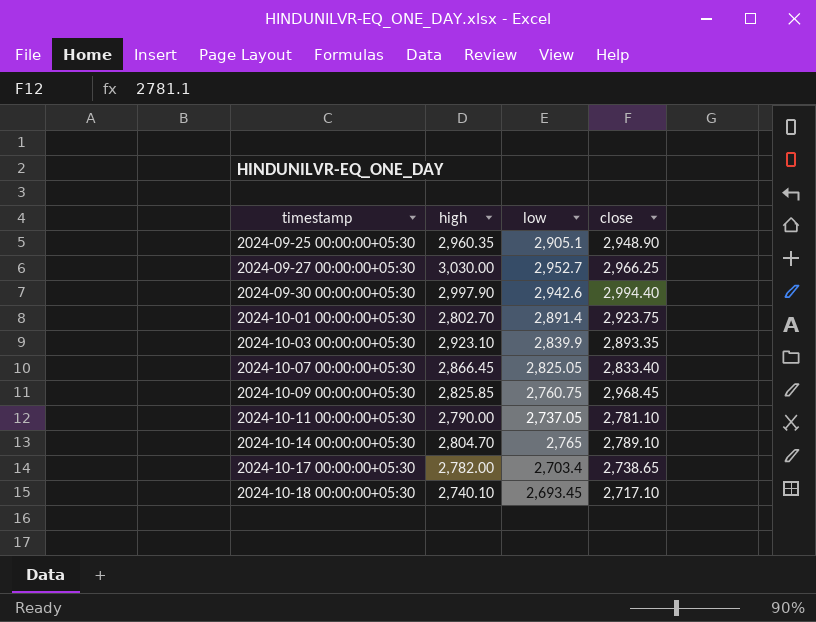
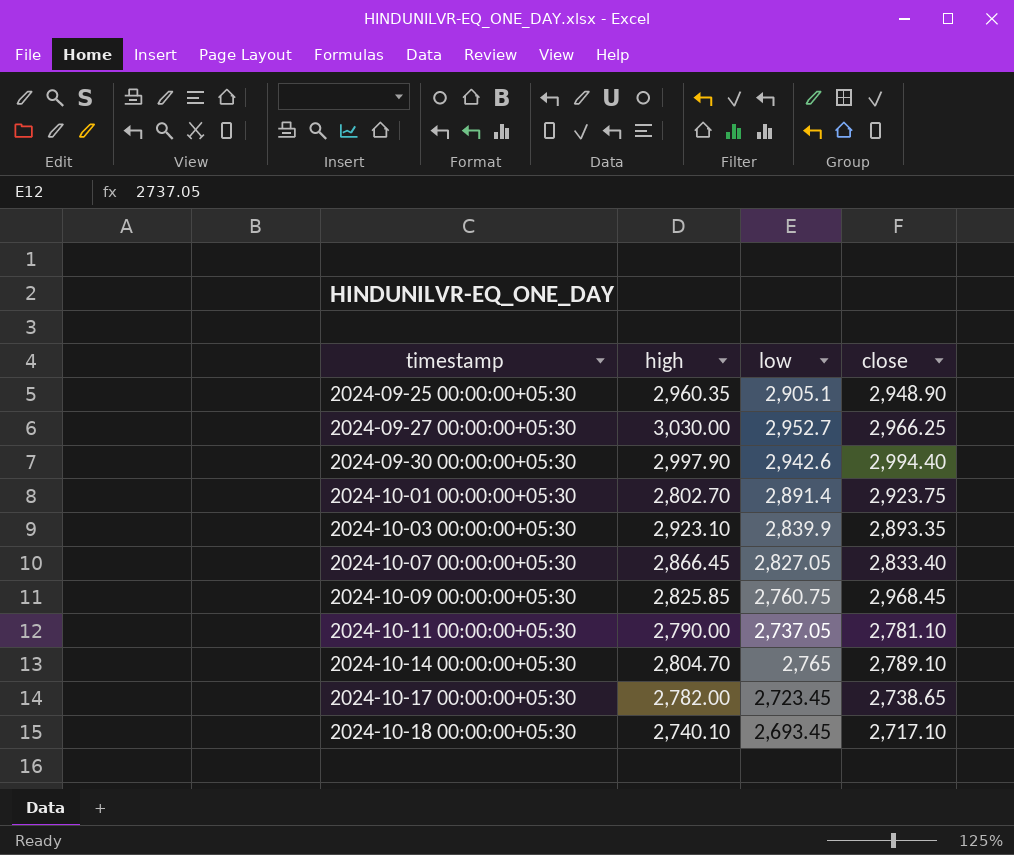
2024-10-07 00:00:00+05:30 | low: 2,825.05 -> 2,827.05
2024-10-17 00:00:00+05:30 | low: 2,703.4 -> 2,723.45

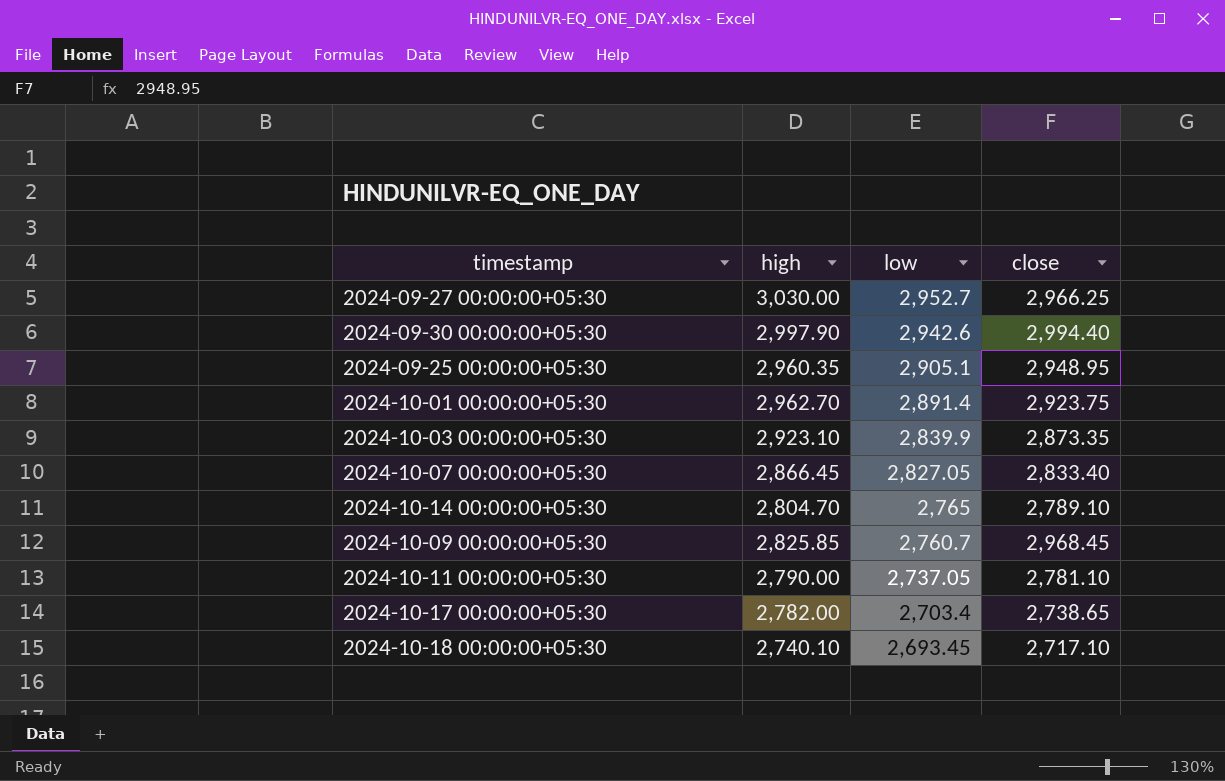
row order: timestamp ascending -> low descending
2024-09-25 00:00:00+05:30 | close: 2,948.90 -> 2,948.95
2024-10-01 00:00:00+05:30 | high: 2,802.70 -> 2,962.70
2024-10-03 00:00:00+05:30 | close: 2,893.35 -> 2,873.35
2024-10-09 00:00:00+05:30 | low: 2,760.75 -> 2,760.7
2024-10-17 00:00:00+05:30 | low: 2,723.45 -> 2,703.4

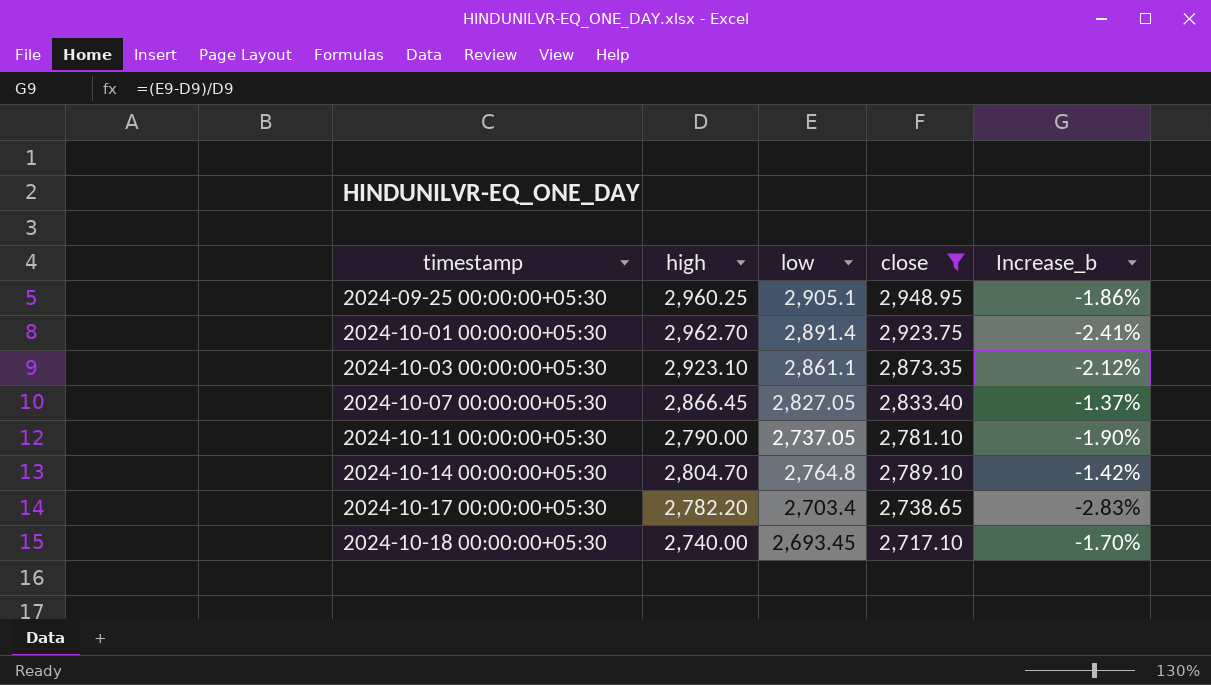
filter: none -> close <= 2,948.95
row order: low descending -> timestamp ascending
column Increase_b | formula: none -> ([low] - [high]) / [high]
2024-09-25 00:00:00+05:30 | high: 2,960.35 -> 2,960.25
2024-10-03 00:00:00+05:30 | low: 2,839.9 -> 2,861.1
2024-10-14 00:00:00+05:30 | low: 2,765 -> 2,764.8
2024-10-17 00:00:00+05:30 | high: 2,782.00 -> 2,782.20
2024-10-18 00:00:00+05:30 | high: 2,740.10 -> 2,740.00

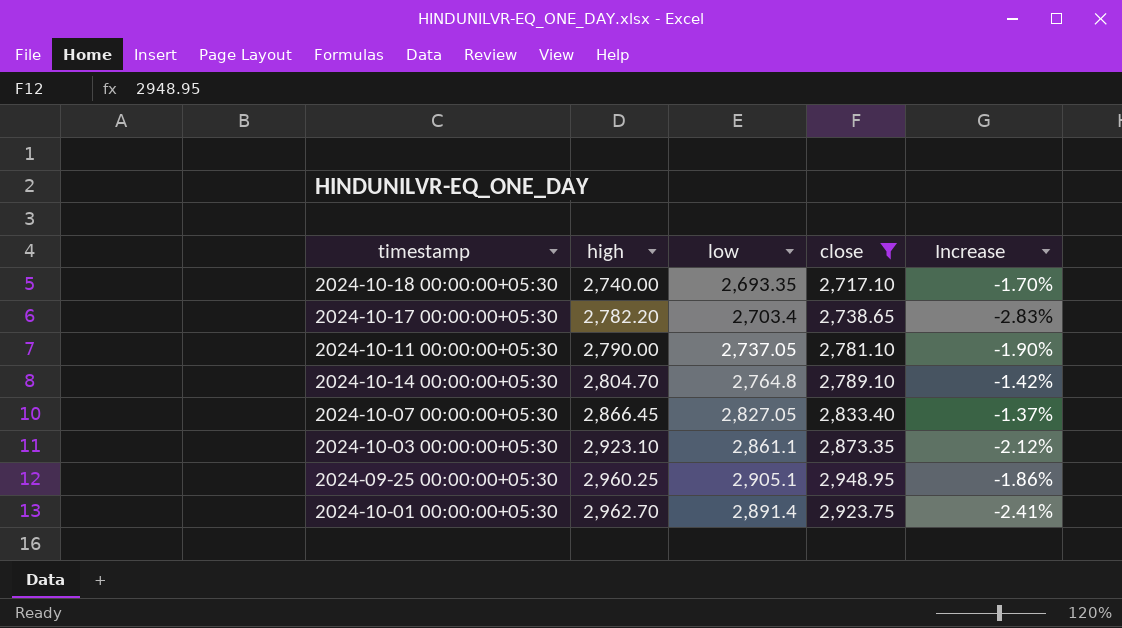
row order: timestamp ascending -> high ascending
column name: Increase_b -> Increase
2024-10-18 00:00:00+05:30 | low: 2,693.45 -> 2,693.35

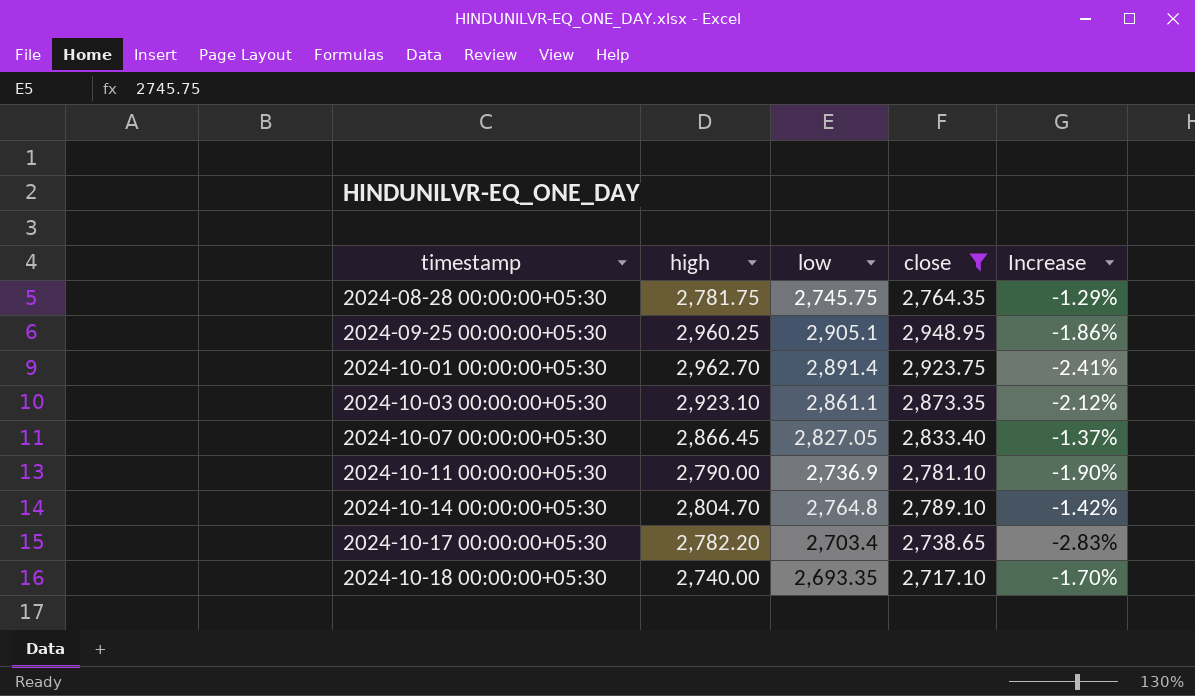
row order: high ascending -> timestamp ascending
row 2024-08-28 00:00:00+05:30: none -> 2,781.75 | 2,745.75 | 2,764.35 | -1.29%
2024-10-11 00:00:00+05:30 | low: 2,737.05 -> 2,736.9

